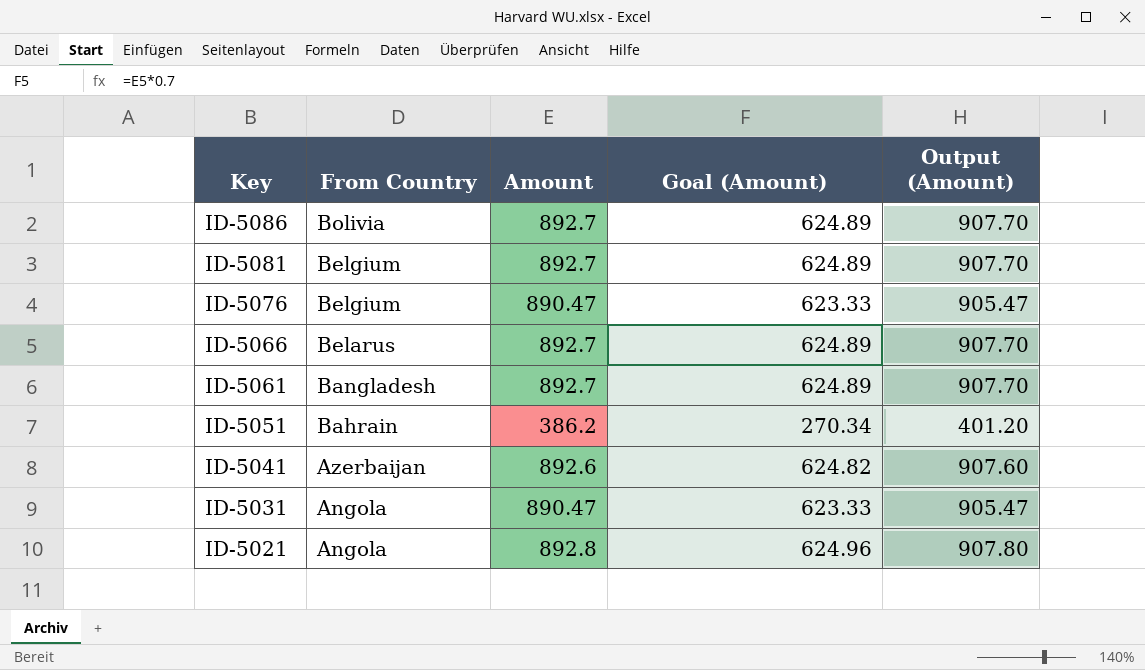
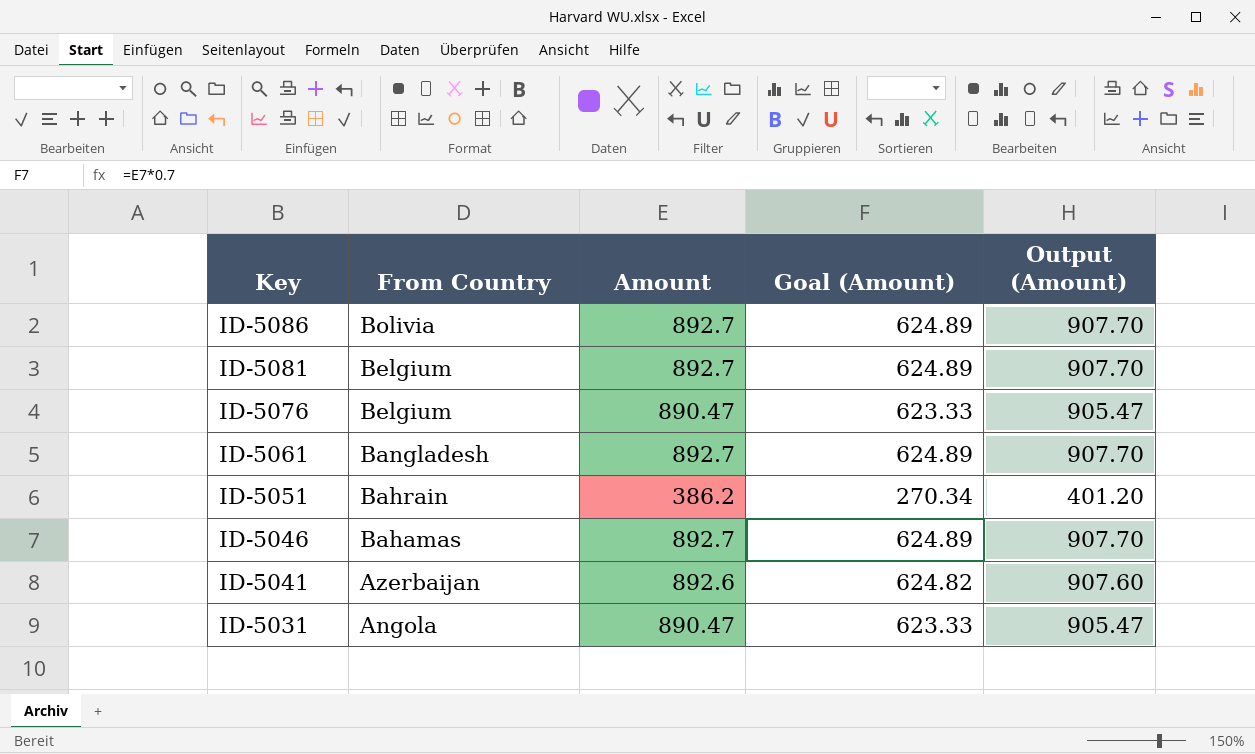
row ID-5066: Belarus | 892.7 | 624.89 | 907.70 -> none
row ID-5021: Angola | 892.8 | 624.96 | 907.80 -> none
row ID-5046: none -> Bahamas | 892.7 | 624.89 | 907.70

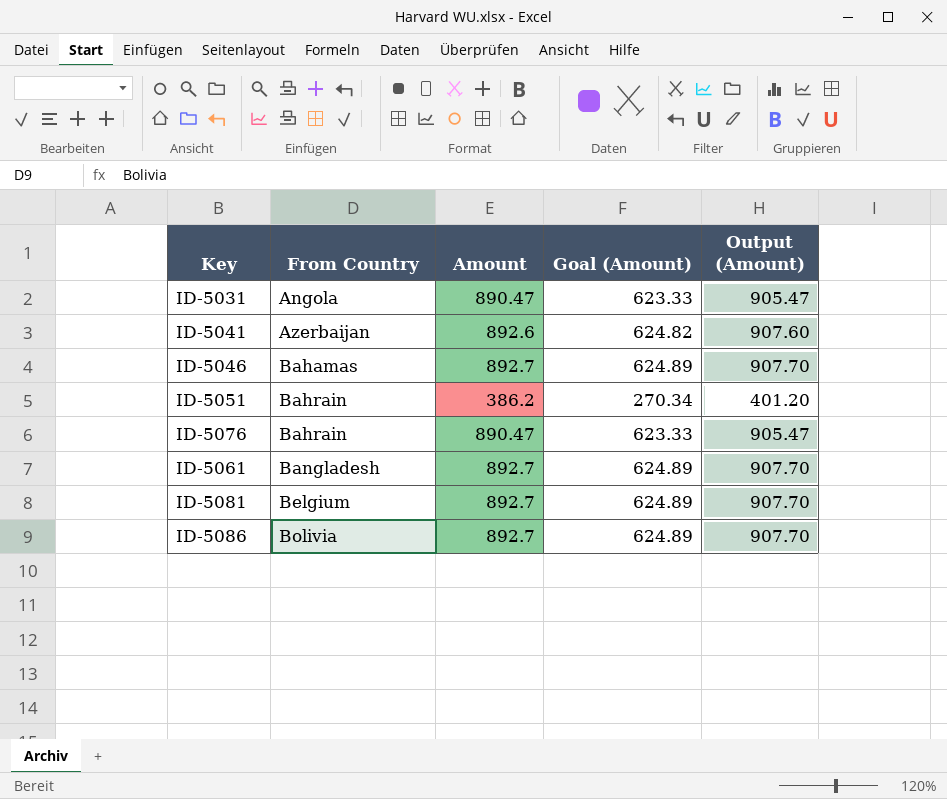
row order: Key descending -> From Country ascending
ID-5076 | From Country: Belgium -> Bahrain

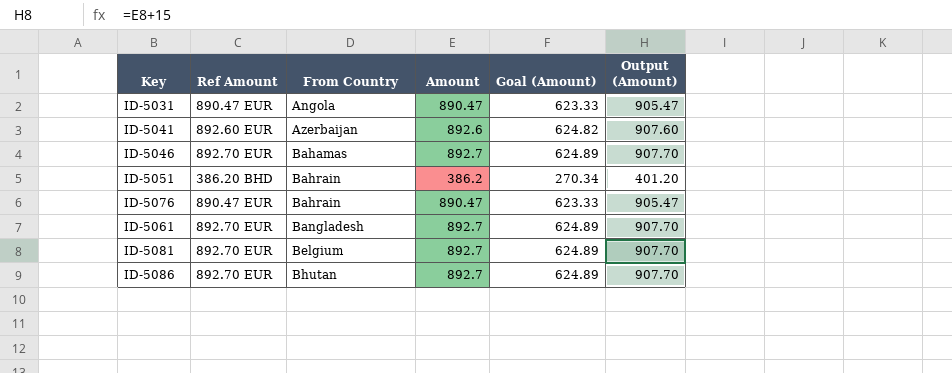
column Ref Amount | position: none -> 2
ID-5086 | From Country: Bolivia -> Bhutan

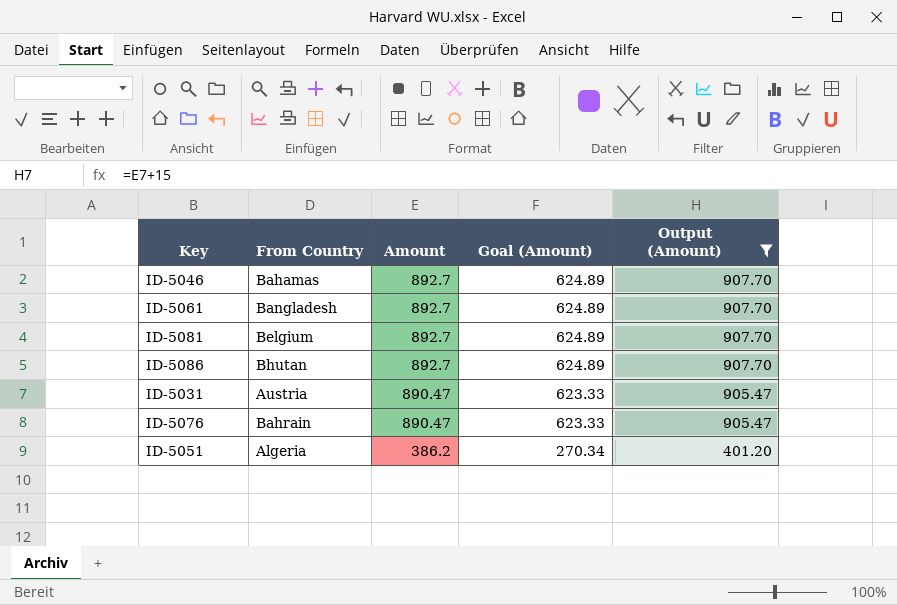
filter: none -> Output (Amount) != 907.60
row order: From Country ascending -> Amount descending
column Ref Amount | position: 2 -> none
ID-5031 | From Country: Angola -> Austria
ID-5051 | From Country: Bahrain -> Algeria

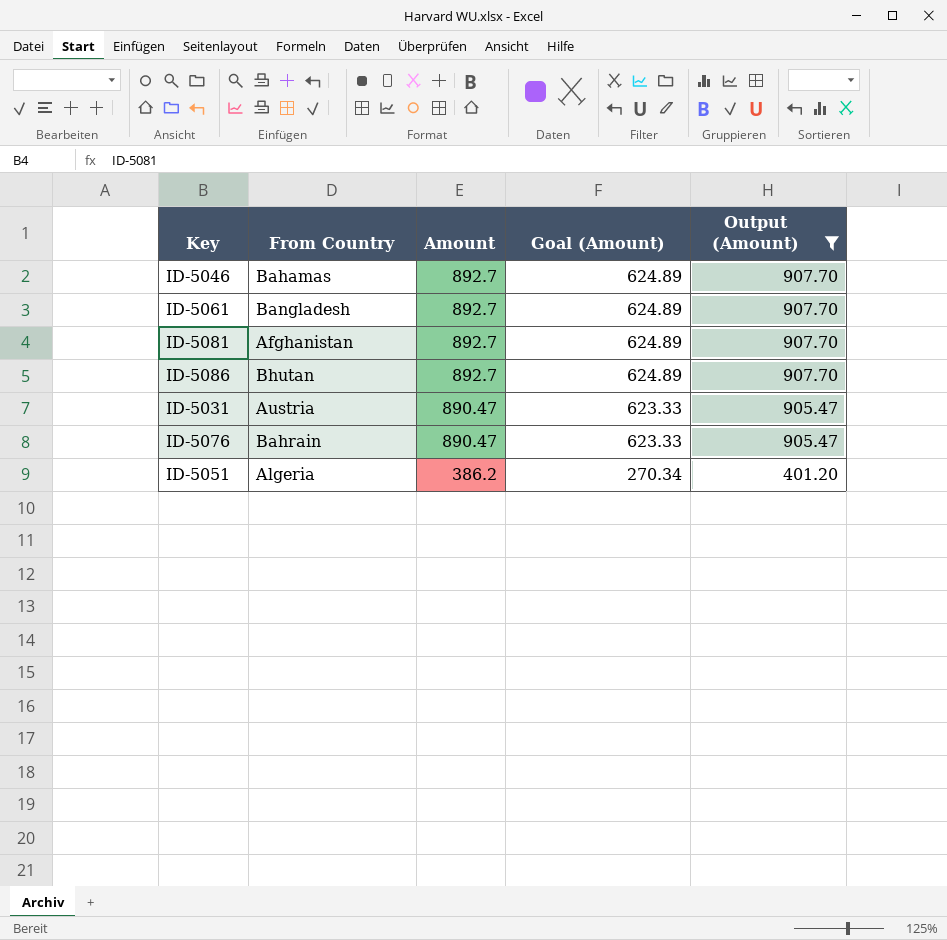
ID-5081 | From Country: Belgium -> Afghanistan

